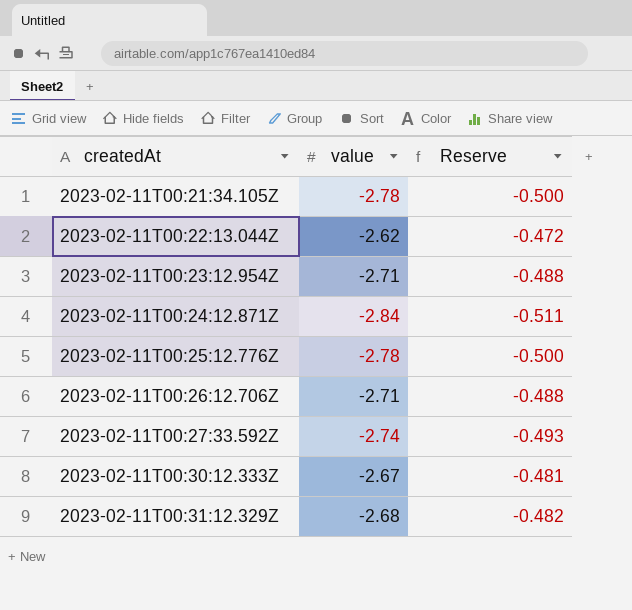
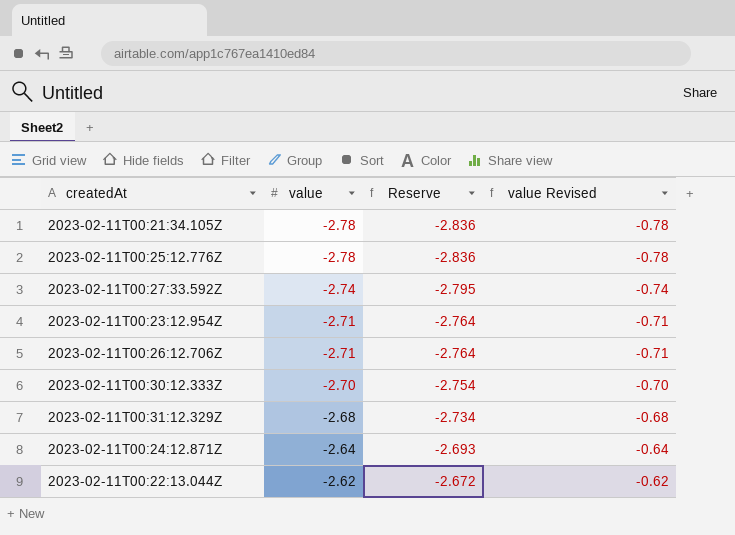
row order: createdAt ascending -> value ascending
column Reserve | formula: [value] * 0.18 -> [value] * 1.02
column value Revised | formula: none -> [value] + 2
2023-02-11T00:30:12.333Z | value: -2.67 -> -2.70
2023-02-11T00:24:12.871Z | value: -2.84 -> -2.64

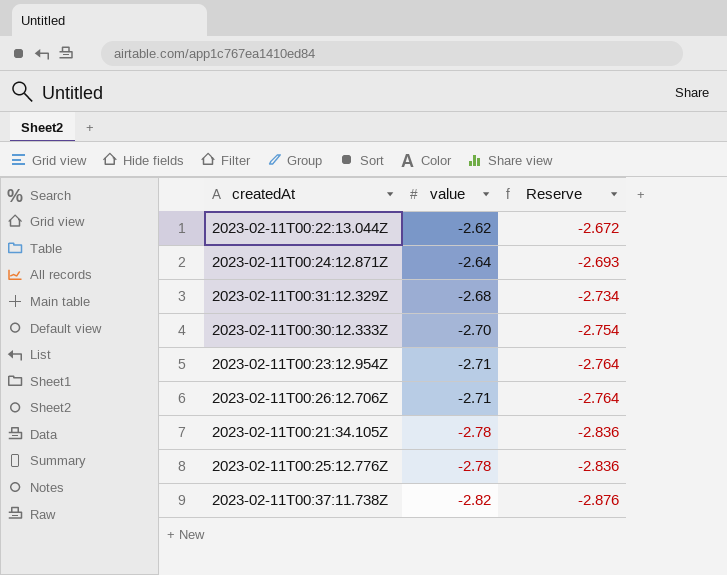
row order: value ascending -> value descending
column value Revised | formula: [value] + 2 -> none
row 2023-02-11T00:27:33.592Z: -2.74 | -2.795 | -0.74 -> none
row 2023-02-11T00:37:11.738Z: none -> -2.82 | -2.876

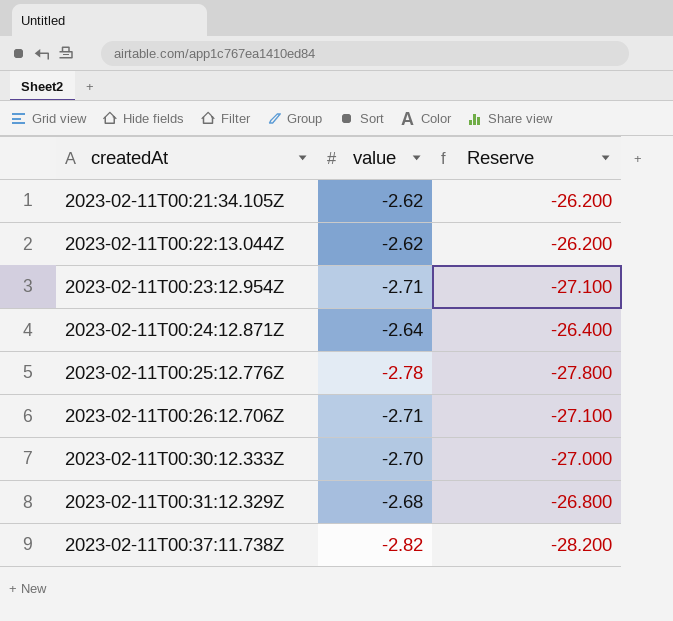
row order: value descending -> createdAt ascending
column Reserve | formula: [value] * 1.02 -> [value] * 10
2023-02-11T00:21:34.105Z | value: -2.78 -> -2.62

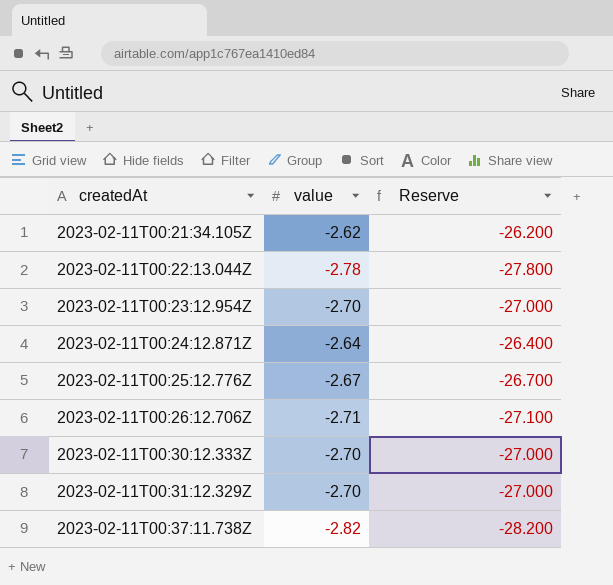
2023-02-11T00:22:13.044Z | value: -2.62 -> -2.78
2023-02-11T00:22:13.044Z | Reserve: -26.200 -> -27.800
2023-02-11T00:23:12.954Z | value: -2.71 -> -2.70
2023-02-11T00:23:12.954Z | Reserve: -27.100 -> -27.000
2023-02-11T00:25:12.776Z | value: -2.78 -> -2.67
2023-02-11T00:25:12.776Z | Reserve: -27.800 -> -26.700
2023-02-11T00:31:12.329Z | value: -2.68 -> -2.70
2023-02-11T00:31:12.329Z | Reserve: -26.800 -> -27.000

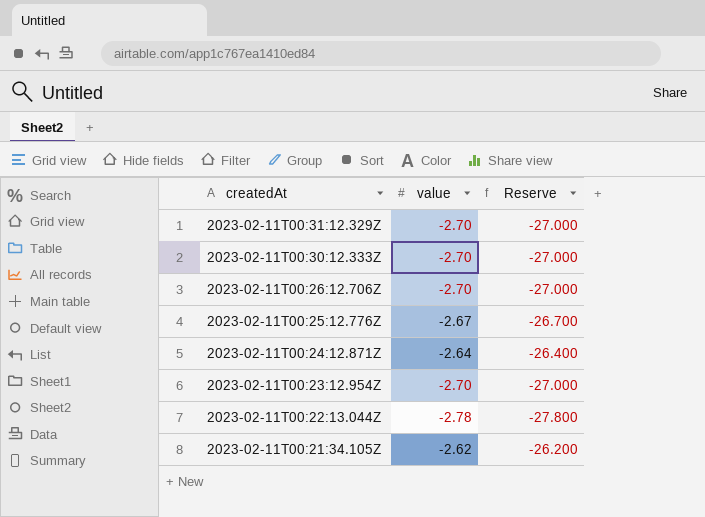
row order: createdAt ascending -> createdAt descending
row 2023-02-11T00:37:11.738Z: -2.82 | -28.200 -> none
2023-02-11T00:26:12.706Z | value: -2.71 -> -2.70
2023-02-11T00:26:12.706Z | Reserve: -27.100 -> -27.000

